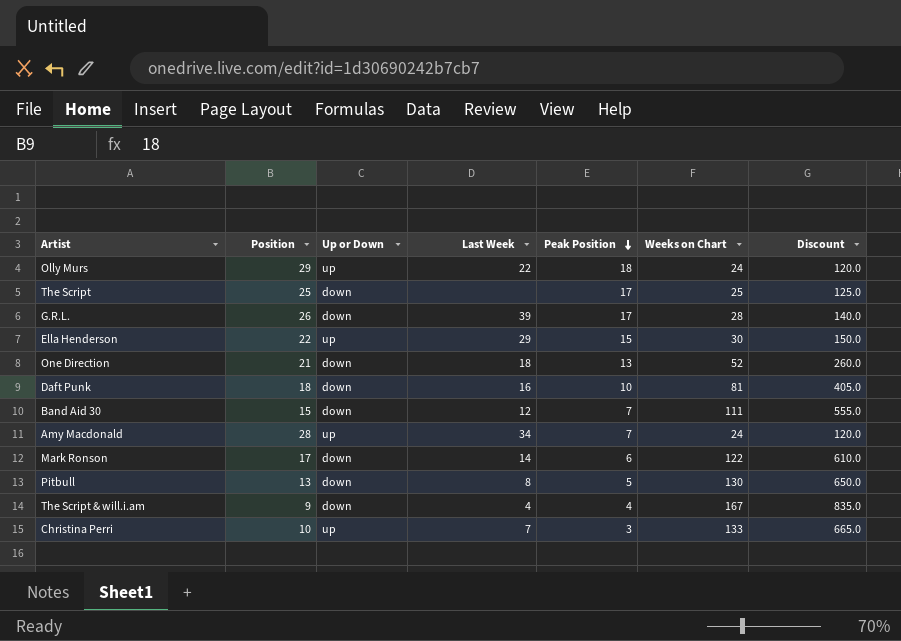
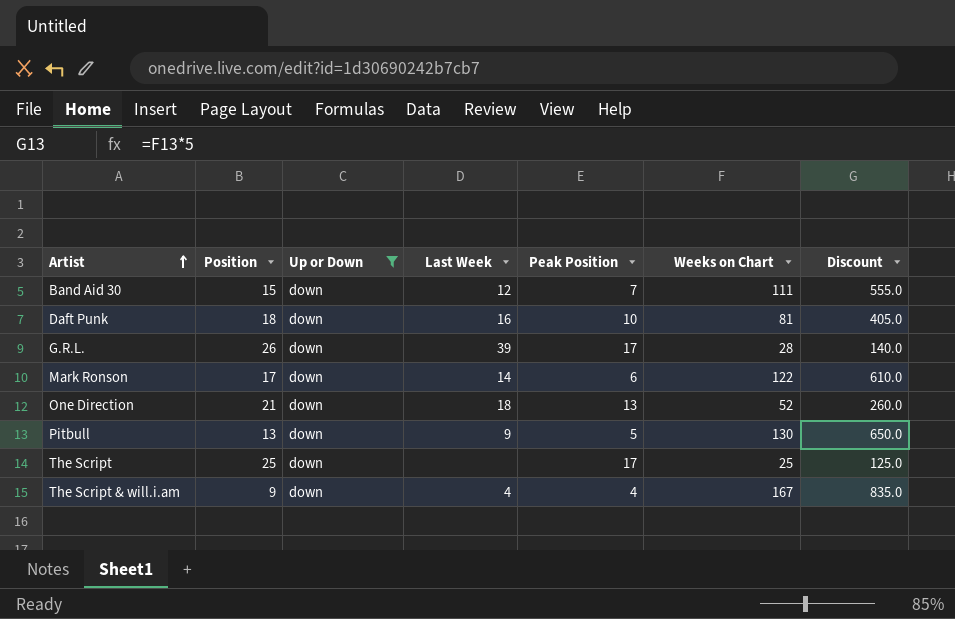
filter: none -> Up or Down = down
row order: Peak Position descending -> Artist ascending
Pitbull | Last Week: 8 -> 9

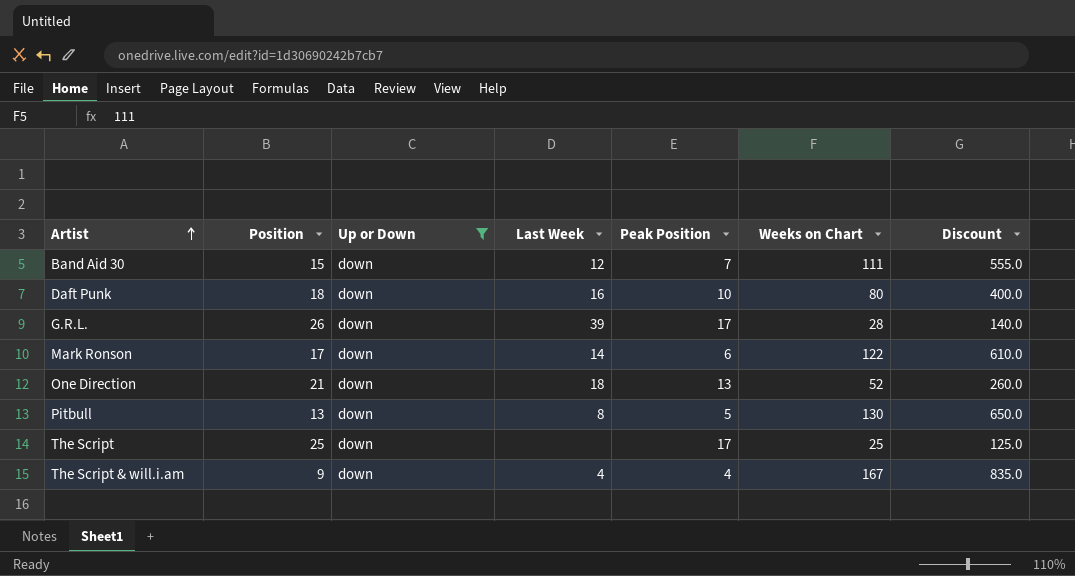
Daft Punk | Weeks on Chart: 81 -> 80
Daft Punk | Discount: 405.0 -> 400.0
Pitbull | Last Week: 9 -> 8

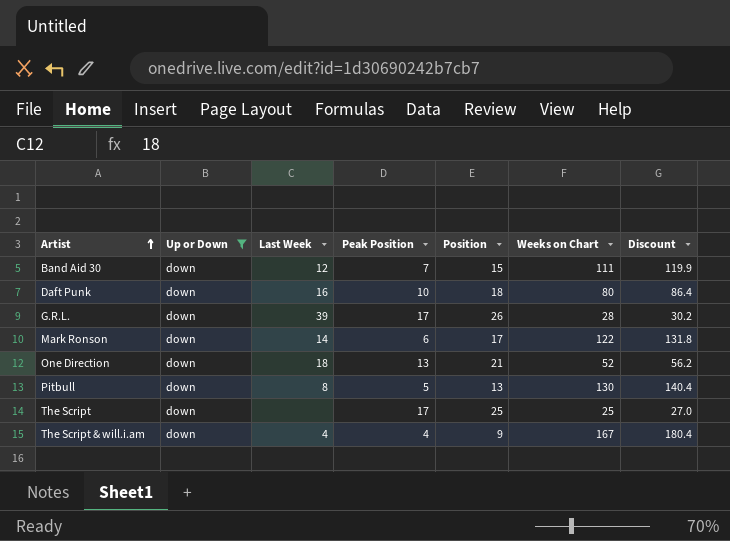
column Position | position: 2 -> 5
column Discount | formula: [Weeks on Chart] * 5 -> [Weeks on Chart] * 1.08

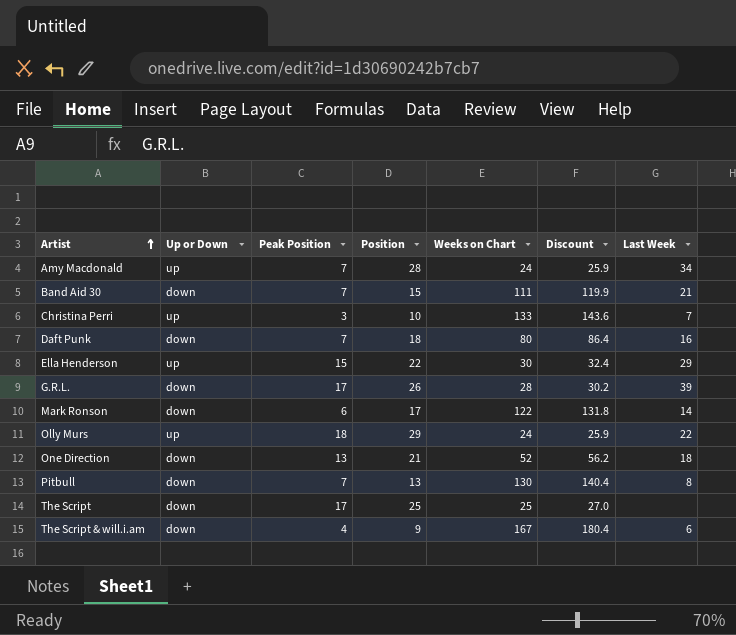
filter: Up or Down = down -> none
column Last Week | position: 3 -> 7
Band Aid 30 | Last Week: 12 -> 21
Daft Punk | Peak Position: 10 -> 7
Pitbull | Peak Position: 5 -> 7
The Script & will.i.am | Last Week: 4 -> 6

